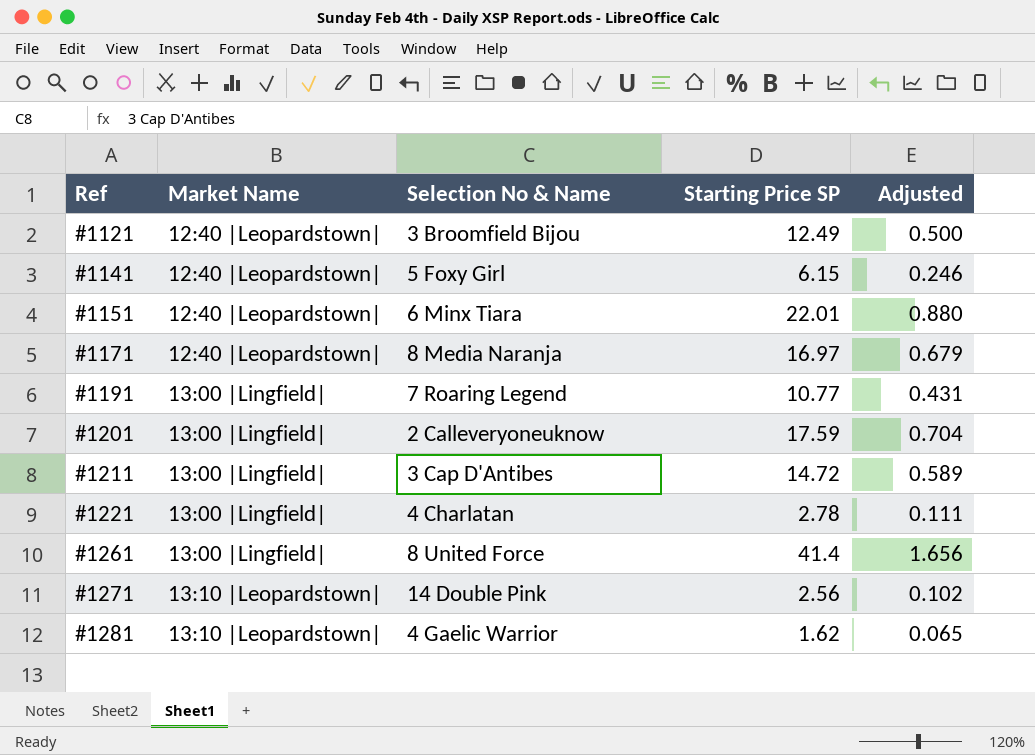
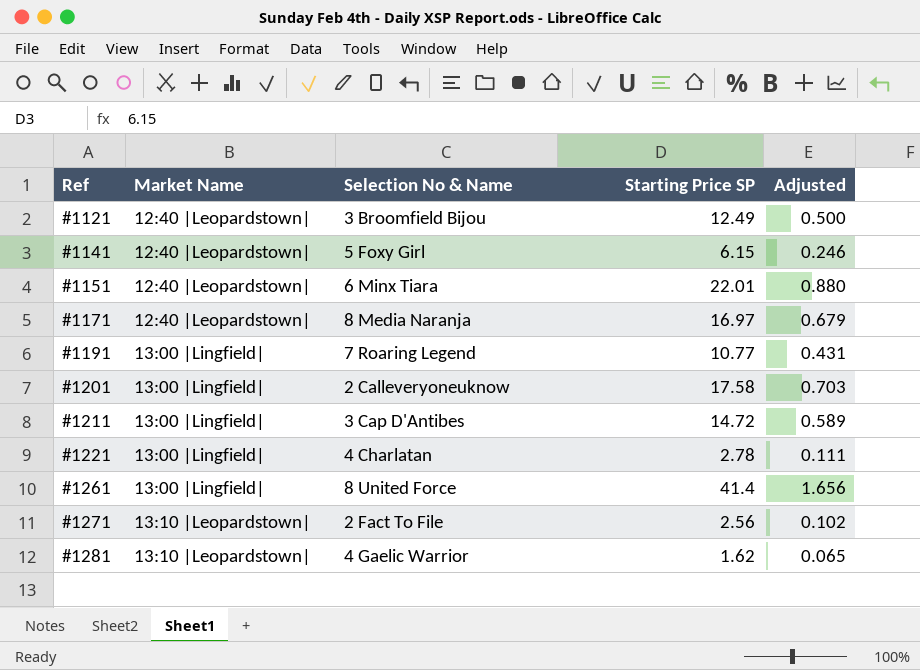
#1201 | Starting Price SP: 17.59 -> 17.58
#1201 | Adjusted: 0.704 -> 0.703
#1271 | Selection No & Name: 14 Double Pink -> 2 Fact To File

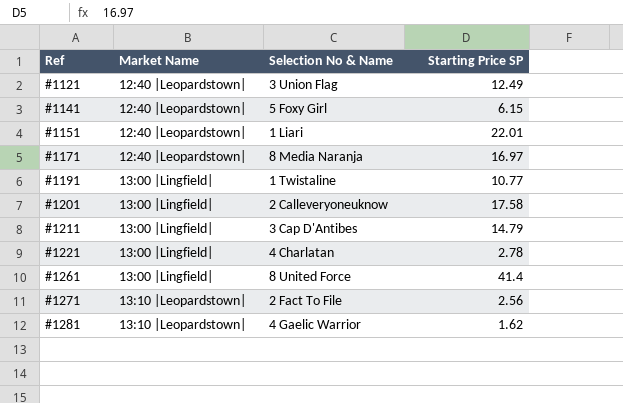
column Adjusted | formula: [Starting Price SP] * 0.04 -> none
#1121 | Selection No & Name: 3 Broomfield Bijou -> 3 Union Flag
#1151 | Selection No & Name: 6 Minx Tiara -> 1 Liari
#1191 | Selection No & Name: 7 Roaring Legend -> 1 Twistaline
#1211 | Starting Price SP: 14.72 -> 14.79

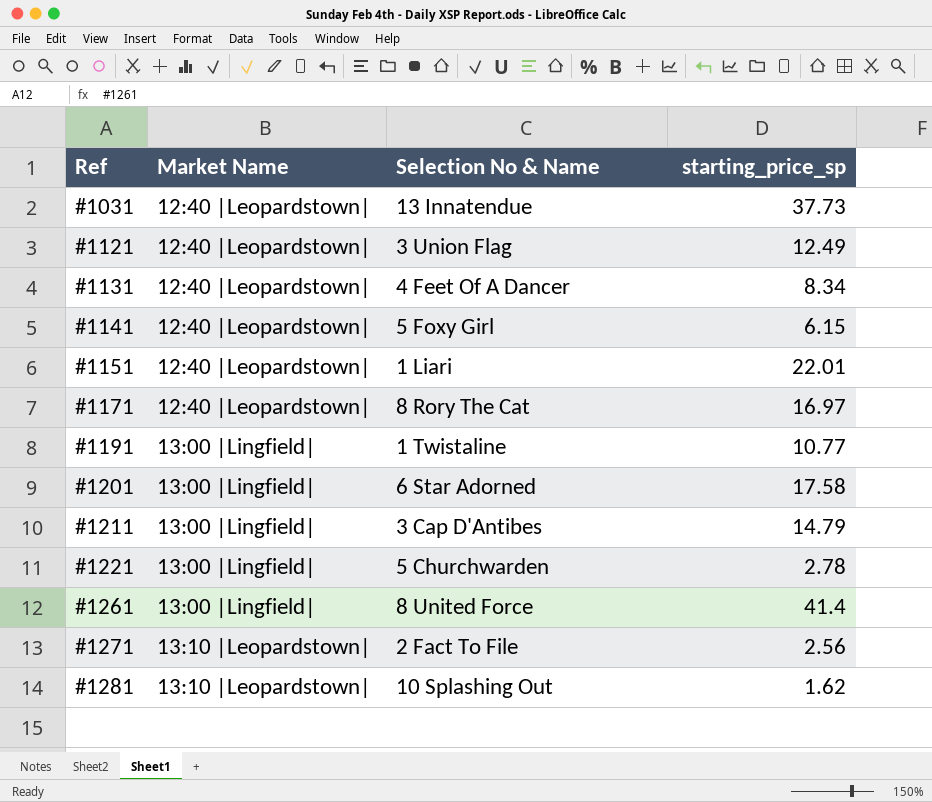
column name: Starting Price SP -> starting_price_sp
row #1031: none -> 12:40 |Leopardstown| | 13 Innatendue | 37.73
row #1131: none -> 12:40 |Leopardstown| | 4 Feet Of A Dancer | 8.34
#1171 | Selection No & Name: 8 Media Naranja -> 8 Rory The Cat
#1201 | Selection No & Name: 2 Calleveryoneuknow -> 6 Star Adorned
#1221 | Selection No & Name: 4 Charlatan -> 5 Churchwarden
#1281 | Selection No & Name: 4 Gaelic Warrior -> 10 Splashing Out

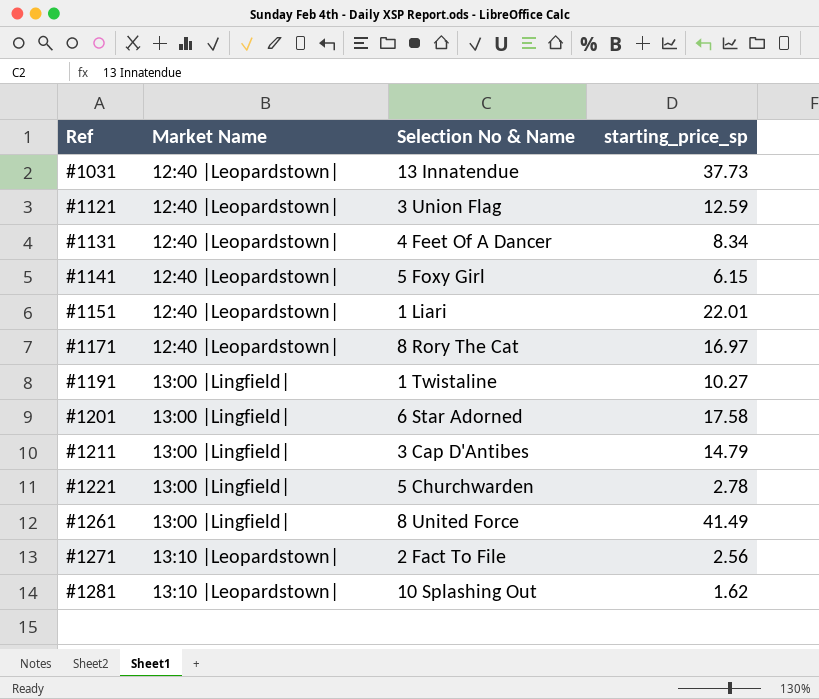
#1121 | starting_price_sp: 12.49 -> 12.59
#1191 | starting_price_sp: 10.77 -> 10.27
#1261 | starting_price_sp: 41.4 -> 41.49

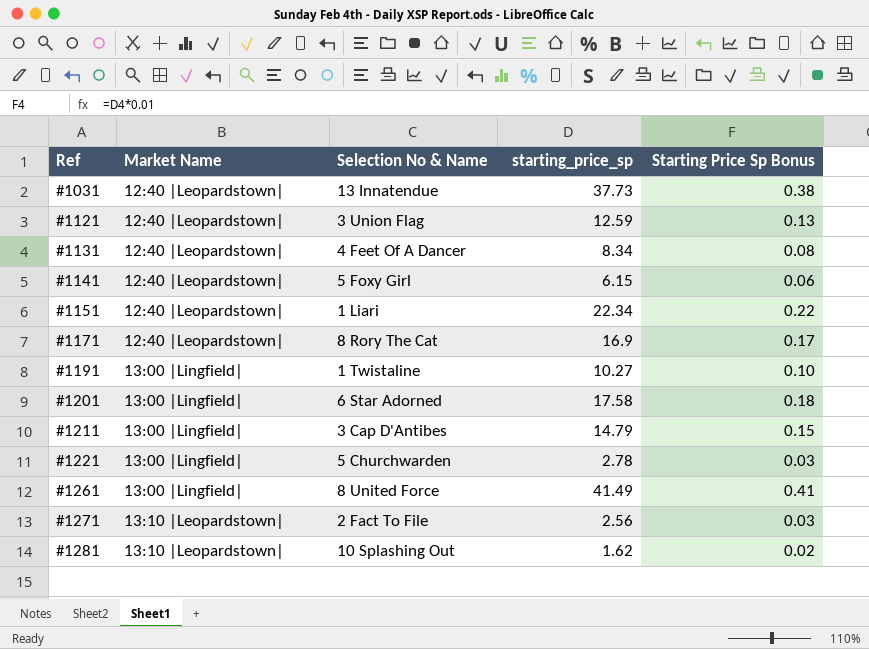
column Starting Price Sp Bonus | formula: none -> [starting_price_sp] * 0.01
#1151 | starting_price_sp: 22.01 -> 22.34
#1171 | starting_price_sp: 16.97 -> 16.9

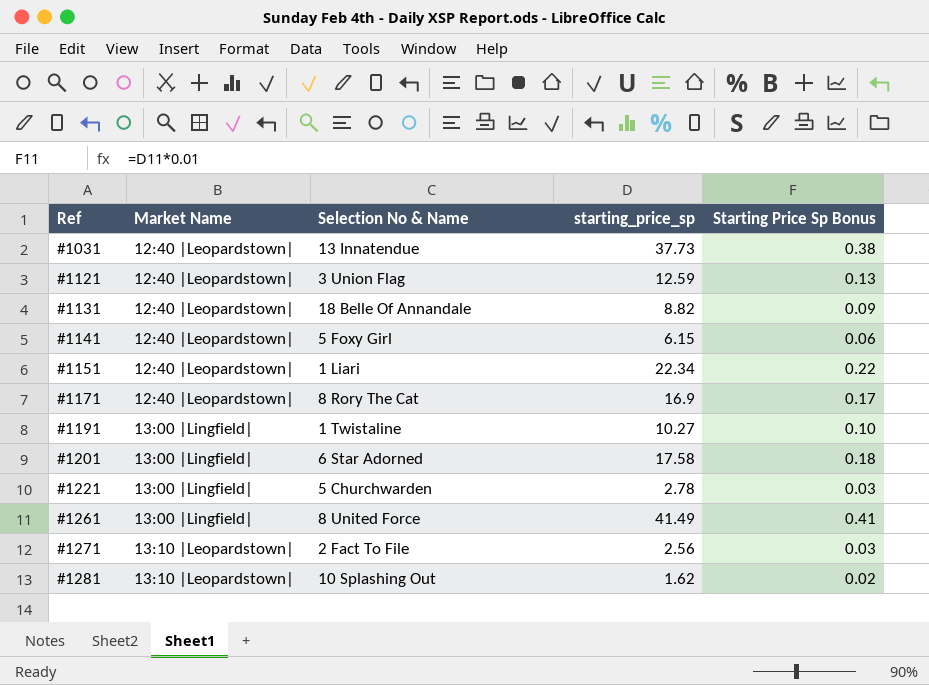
row #1211: 13:00 |Lingfield| | 3 Cap D'Antibes | 14.79 | 0.15 -> none
#1131 | Selection No & Name: 4 Feet Of A Dancer -> 18 Belle Of Annandale
#1131 | starting_price_sp: 8.34 -> 8.82
#1131 | Starting Price Sp Bonus: 0.08 -> 0.09

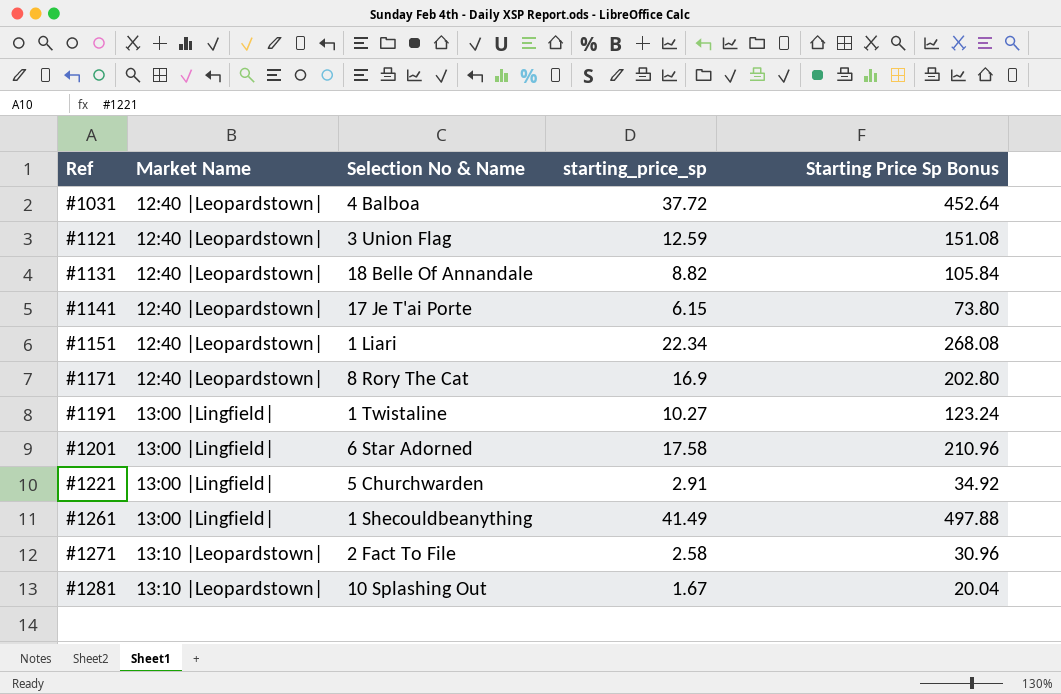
column Starting Price Sp Bonus | formula: [starting_price_sp] * 0.01 -> [starting_price_sp] * 12
#1031 | Selection No & Name: 13 Innatendue -> 4 Balboa
#1031 | starting_price_sp: 37.73 -> 37.72
#1141 | Selection No & Name: 5 Foxy Girl -> 17 Je T'ai Porte
#1221 | starting_price_sp: 2.78 -> 2.91
#1261 | Selection No & Name: 8 United Force -> 1 Shecouldbeanything
#1271 | starting_price_sp: 2.56 -> 2.58
#1281 | starting_price_sp: 1.62 -> 1.67

